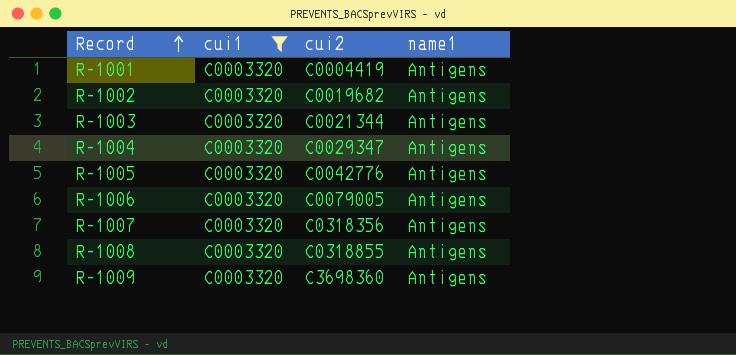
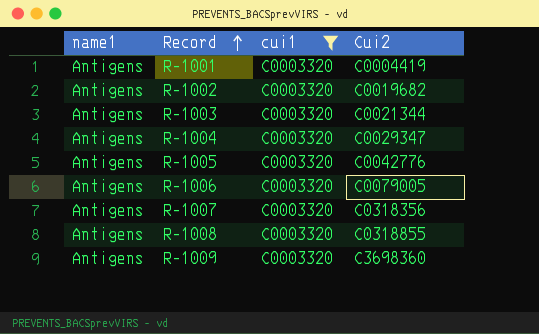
column name1 | position: 4 -> 1
column name: cui2 -> Cui2

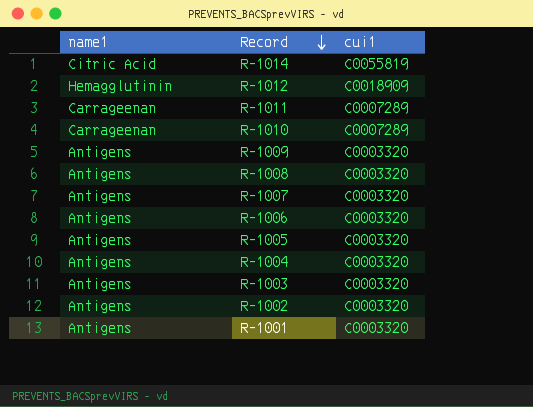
filter: cui1 = C0003320 -> none
row order: Record ascending -> Record descending
column Cui2 | position: 4 -> none

